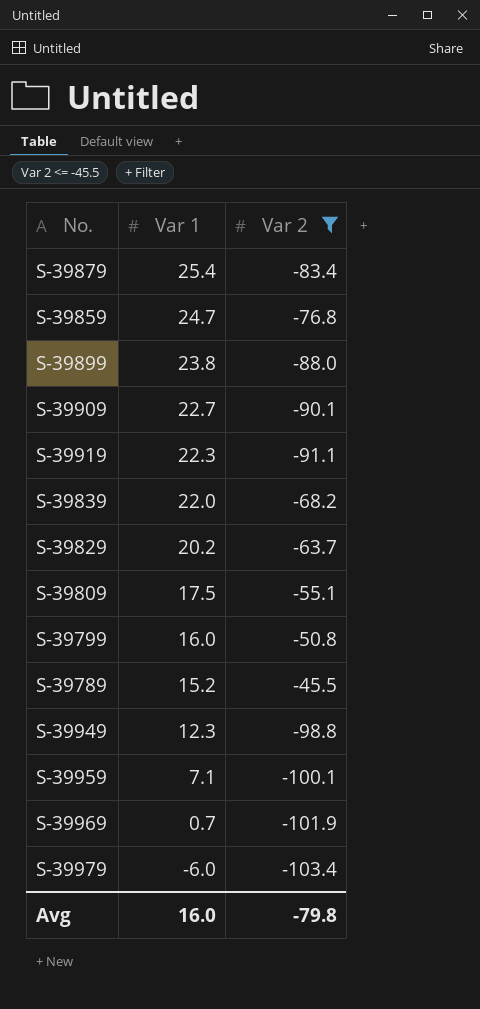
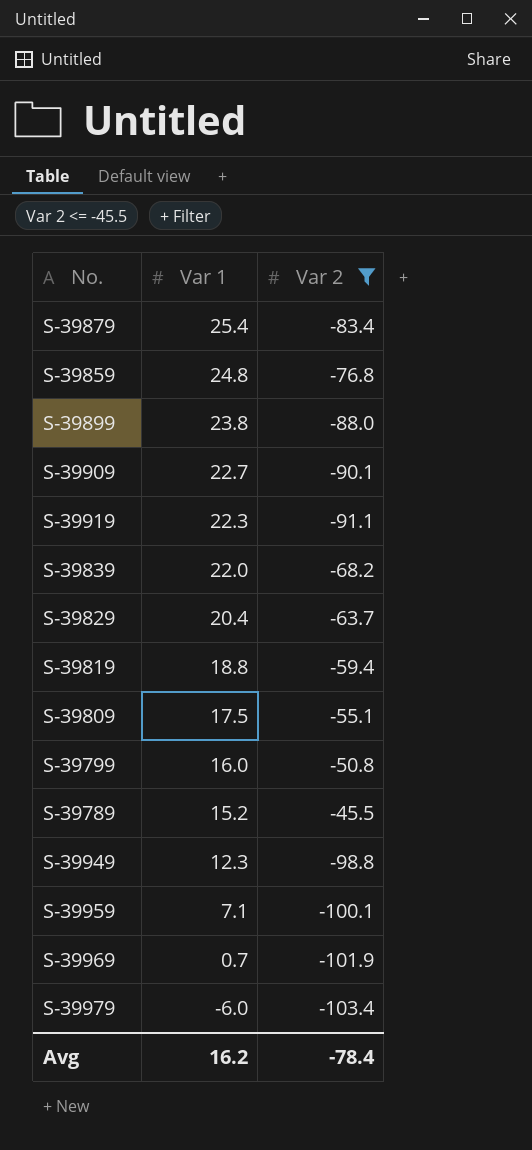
S-39859 | Var 1: 24.7 -> 24.8
S-39829 | Var 1: 20.2 -> 20.4
row S-39819: none -> 18.8 | -59.4
Avg | Var 1: 16.0 -> 16.2
Avg | Var 2: -79.8 -> -78.4

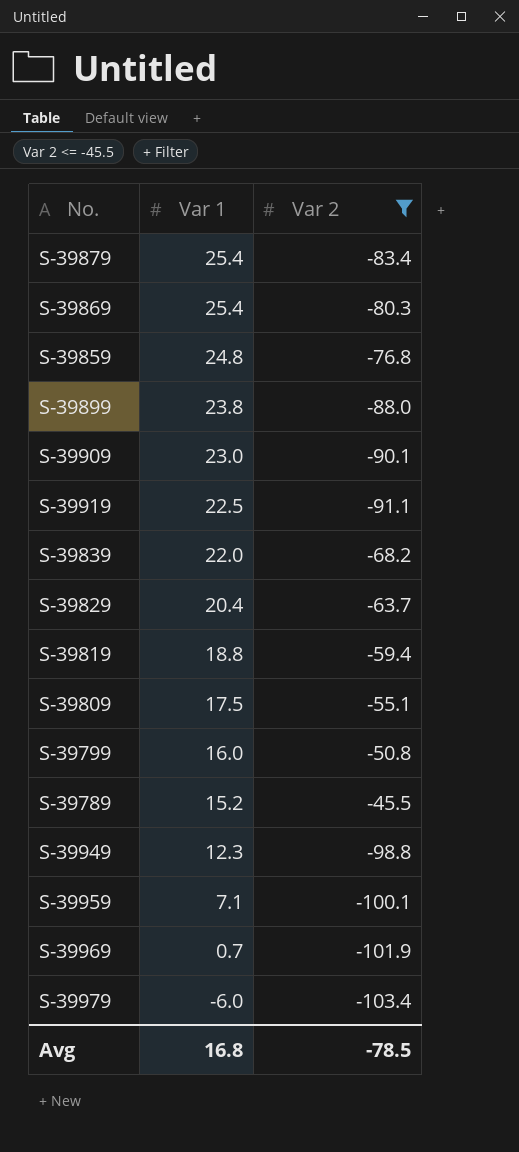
row S-39869: none -> 25.4 | -80.3
S-39909 | Var 1: 22.7 -> 23.0
S-39919 | Var 1: 22.3 -> 22.5
Avg | Var 1: 16.2 -> 16.8
Avg | Var 2: -78.4 -> -78.5

